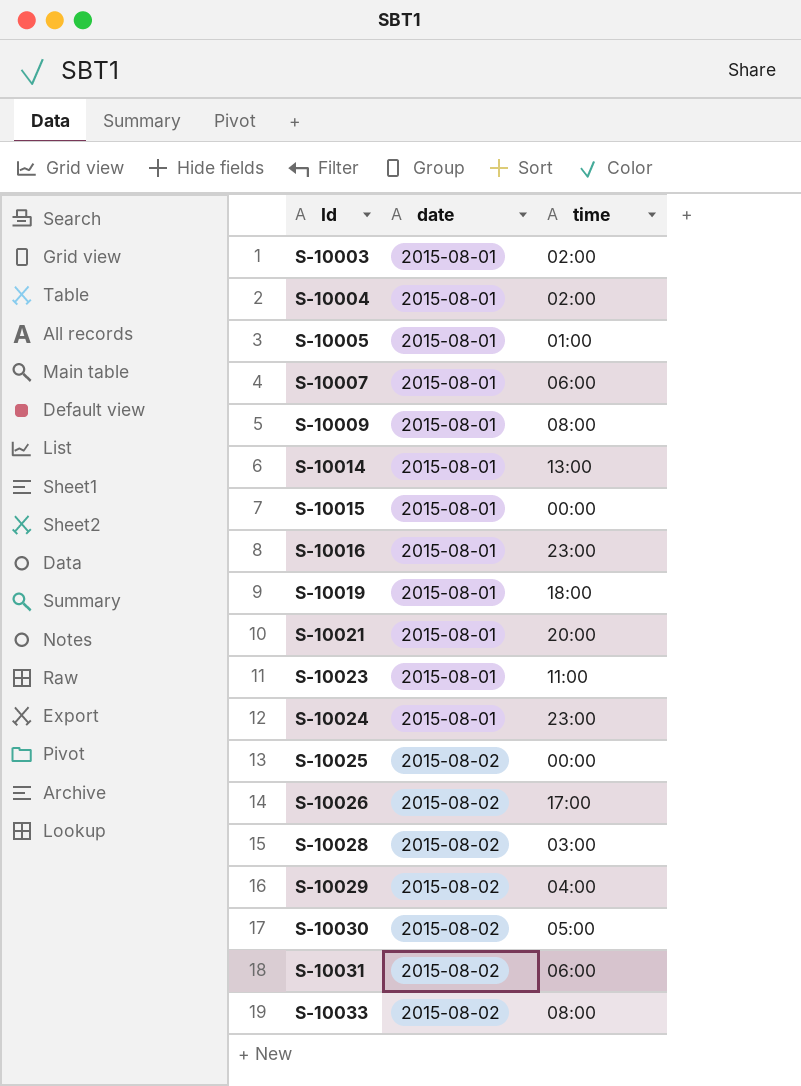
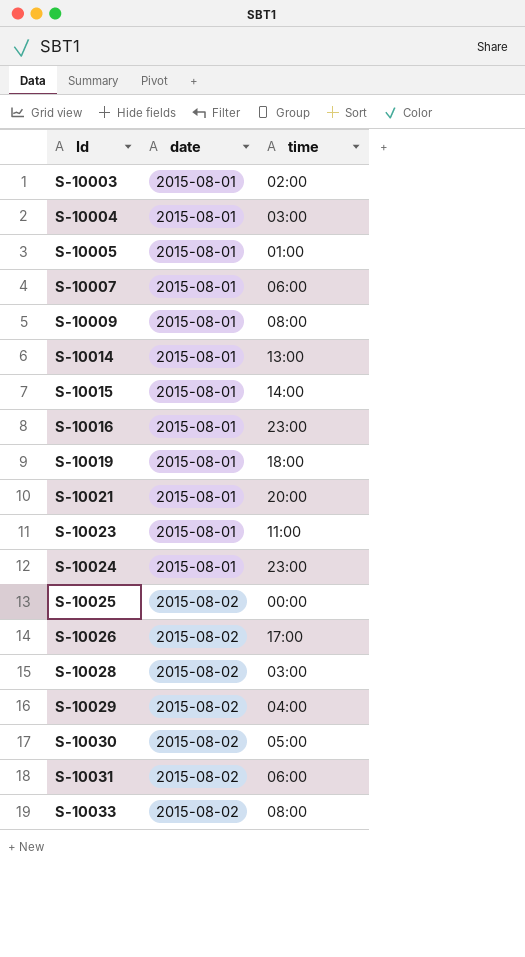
S-10004 | time: 02:00 -> 03:00
S-10015 | time: 00:00 -> 14:00

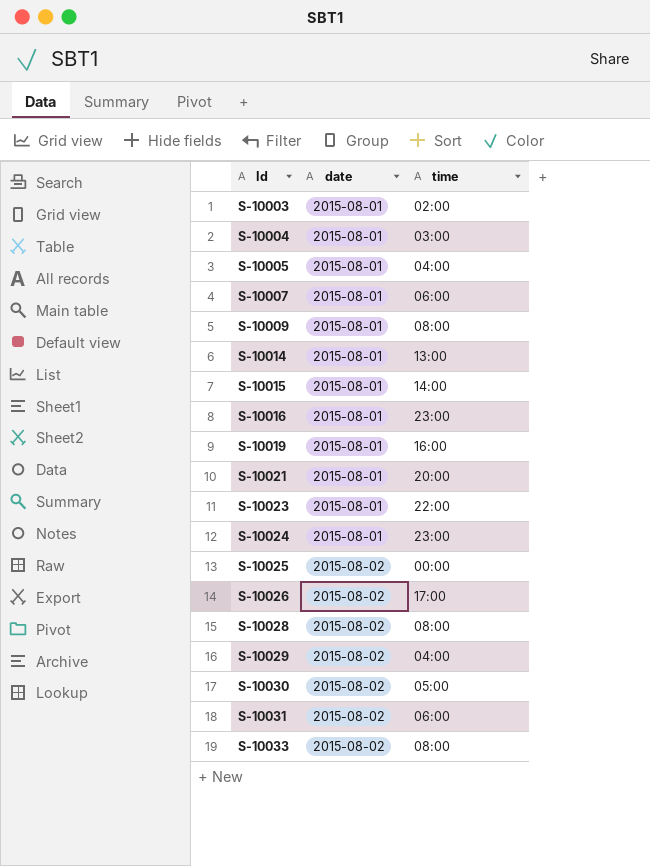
S-10005 | time: 01:00 -> 04:00
S-10019 | time: 18:00 -> 16:00
S-10023 | time: 11:00 -> 22:00
S-10028 | time: 03:00 -> 08:00

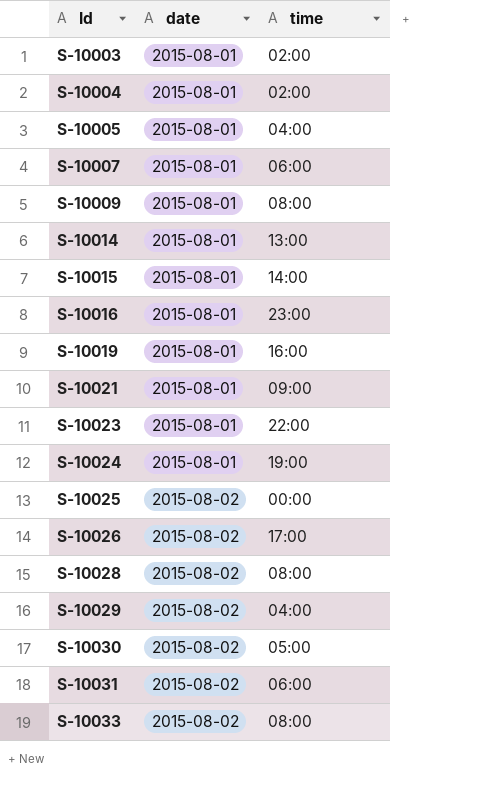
S-10004 | time: 03:00 -> 02:00
S-10021 | time: 20:00 -> 09:00
S-10024 | time: 23:00 -> 19:00

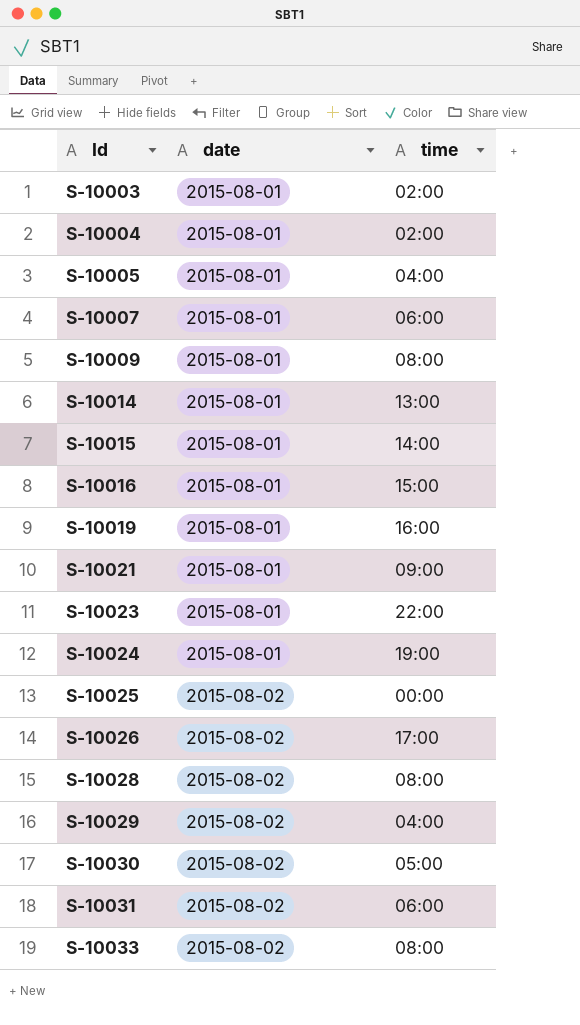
S-10016 | time: 23:00 -> 15:00

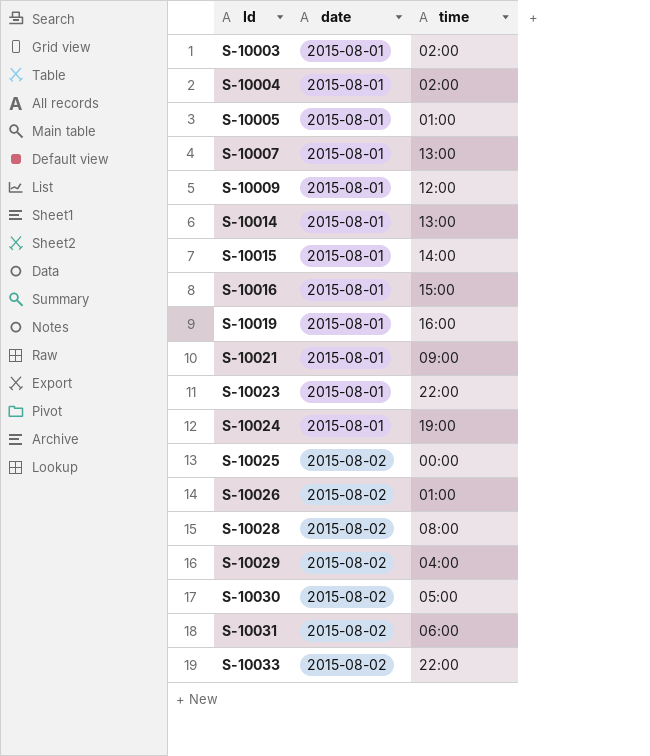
S-10005 | time: 04:00 -> 01:00
S-10007 | time: 06:00 -> 13:00
S-10009 | time: 08:00 -> 12:00
S-10026 | time: 17:00 -> 01:00
S-10033 | time: 08:00 -> 22:00

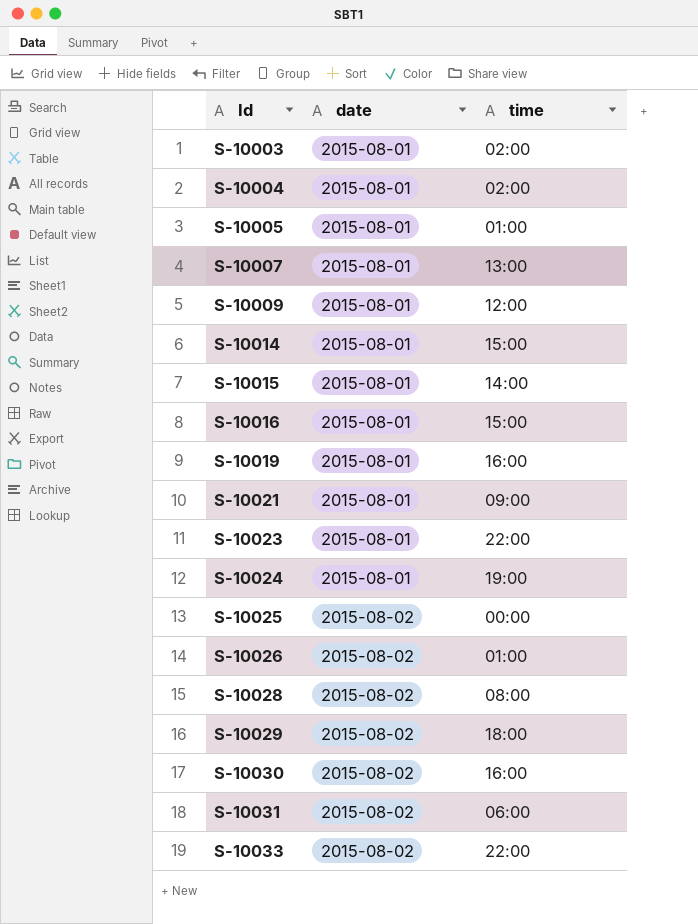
S-10014 | time: 13:00 -> 15:00
S-10029 | time: 04:00 -> 18:00
S-10030 | time: 05:00 -> 16:00

